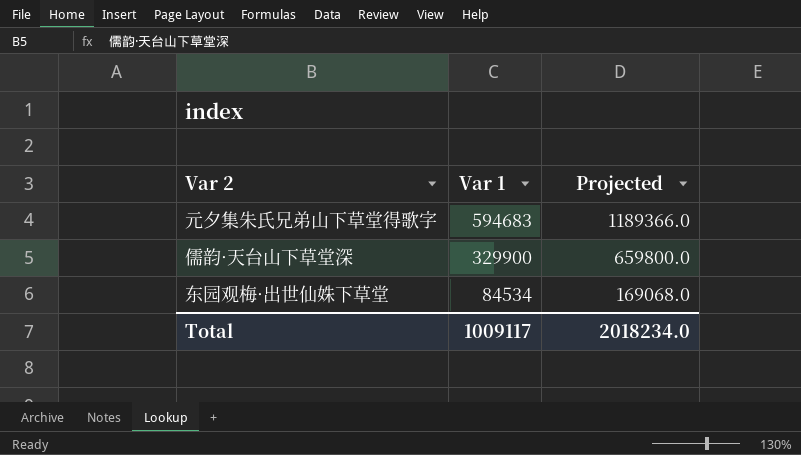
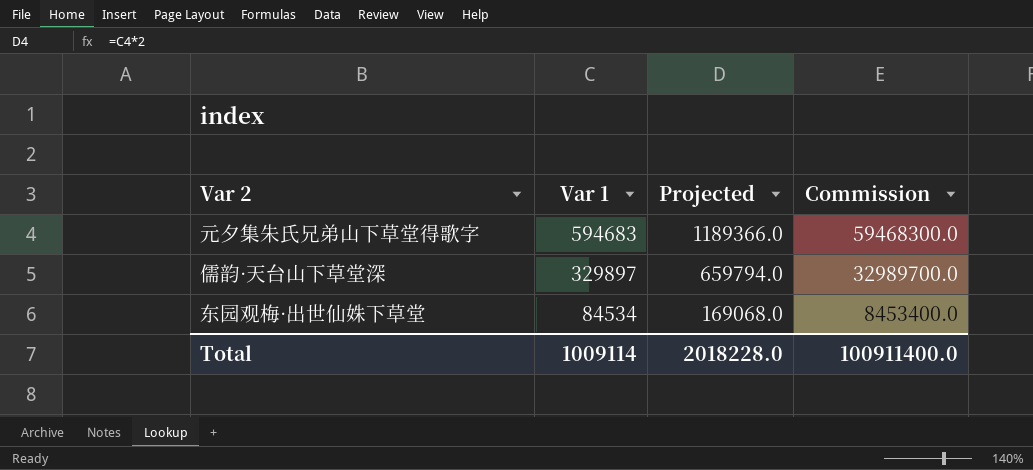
column Commission | formula: none -> [Var 1] * 100
儒韵·天台山下草堂深 | Var 1: 329900 -> 329897
儒韵·天台山下草堂深 | Projected: 659800.0 -> 659794.0
Total | Var 1: 1009117 -> 1009114
Total | Projected: 2018234.0 -> 2018228.0

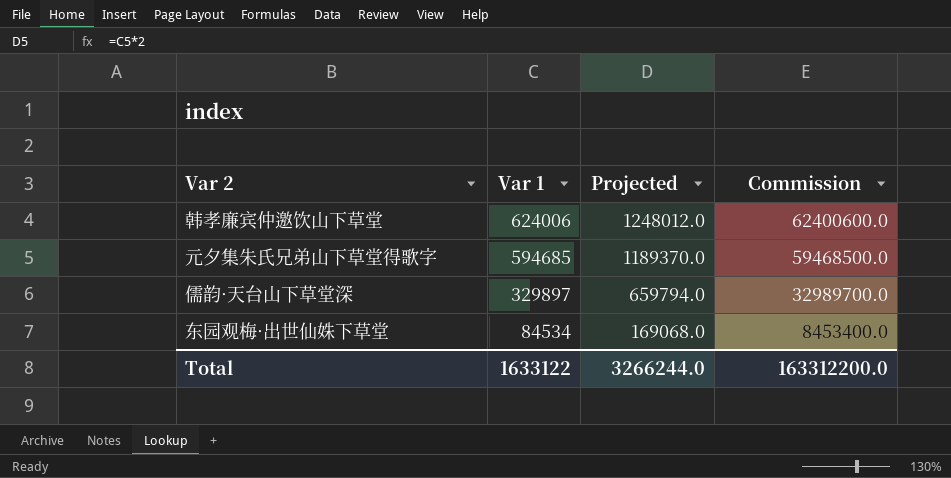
row 韩孝廉宾仲邀饮山下草堂: none -> 624006 | 1248012.0 | 62400600.0
元夕集朱氏兄弟山下草堂得歌字 | Var 1: 594683 -> 594685
元夕集朱氏兄弟山下草堂得歌字 | Projected: 1189366.0 -> 1189370.0
元夕集朱氏兄弟山下草堂得歌字 | Commission: 59468300.0 -> 59468500.0
Total | Var 1: 1009114 -> 1633122
Total | Projected: 2018228.0 -> 3266244.0
Total | Commission: 100911400.0 -> 163312200.0

